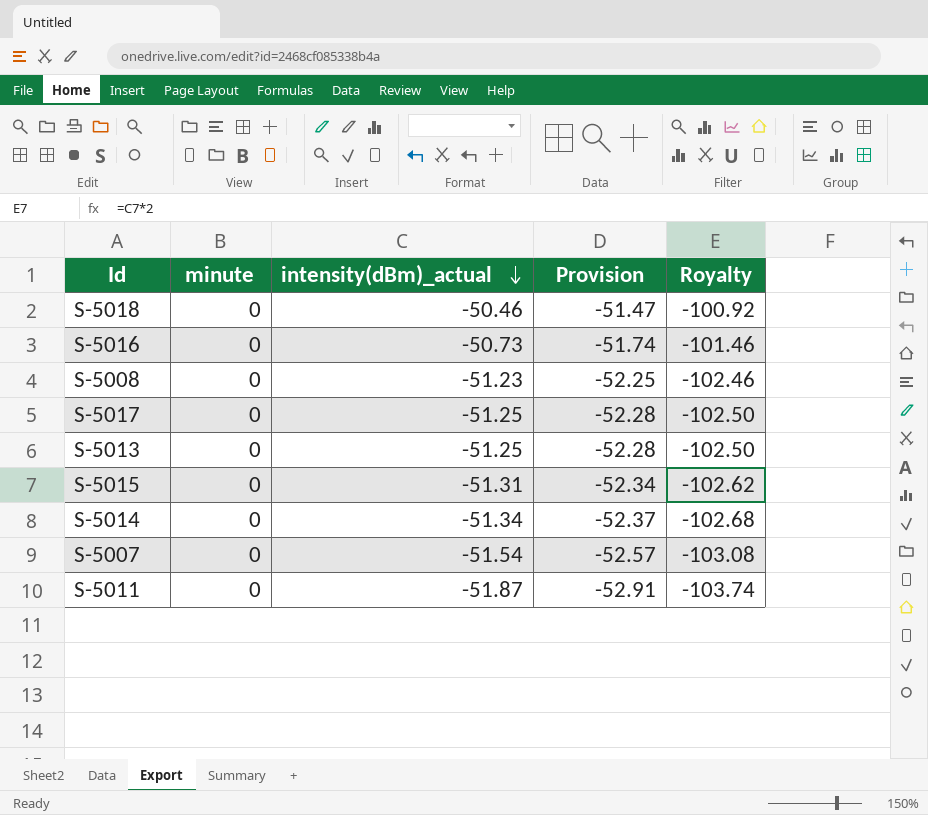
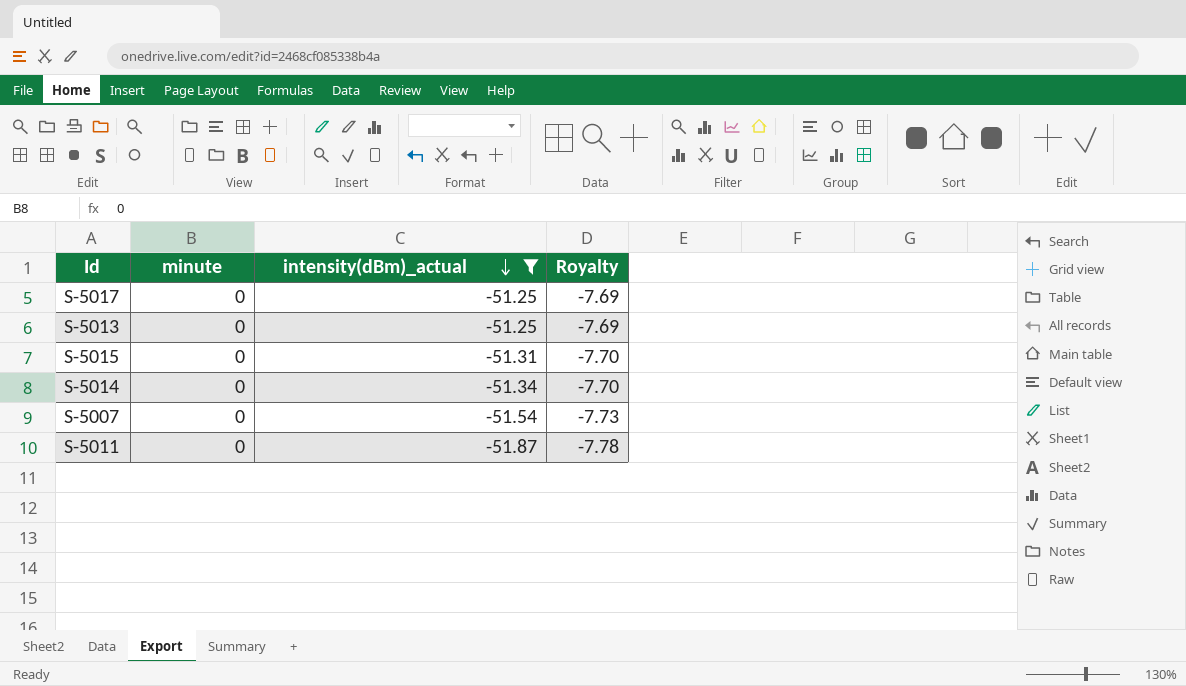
filter: none -> intensity(dBm)_actual <= -51.25
column Provision | formula: [intensity(dBm)_actual] * 1.02 -> none
column Royalty | formula: [intensity(dBm)_actual] * 2 -> [intensity(dBm)_actual] * 0.15

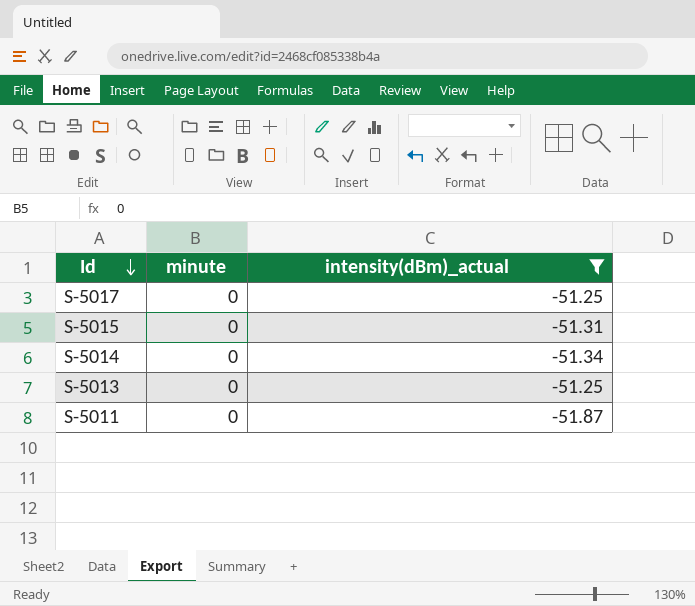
row order: intensity(dBm)_actual descending -> Id descending
column Royalty | formula: [intensity(dBm)_actual] * 0.15 -> none
row S-5007: 0 | -51.54 | -7.73 -> none

